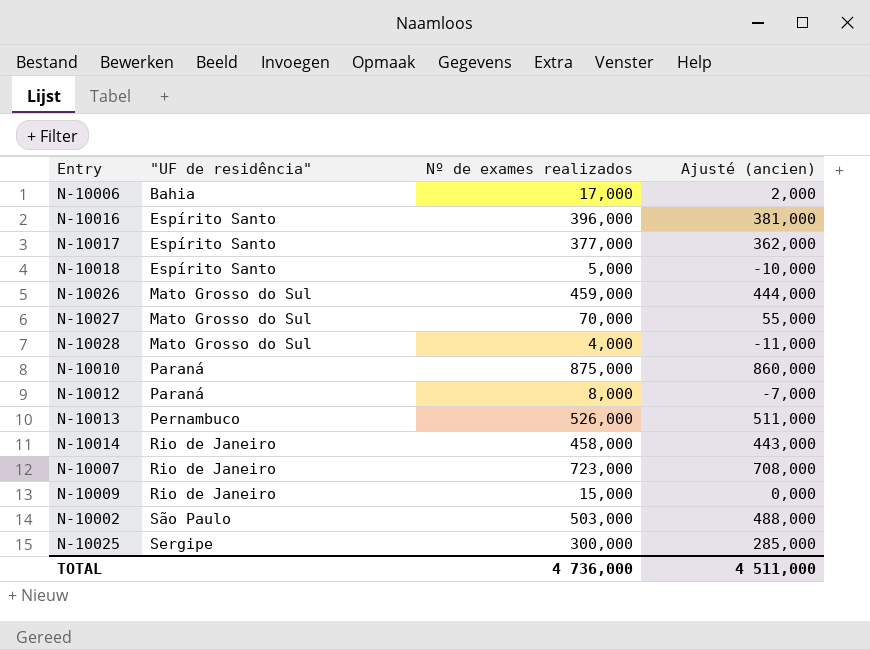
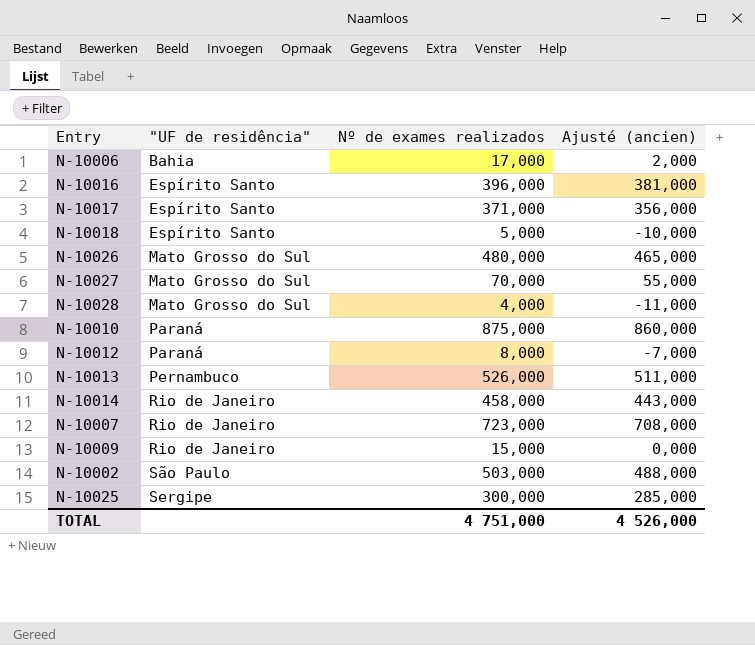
N-10017 | Nº de exames realizados: 377,000 -> 371,000
N-10017 | Ajusté (ancien): 362,000 -> 356,000
N-10026 | Nº de exames realizados: 459,000 -> 480,000
N-10026 | Ajusté (ancien): 444,000 -> 465,000
TOTAL | Nº de exames realizados: 4 736,000 -> 4 751,000
TOTAL | Ajusté (ancien): 4 511,000 -> 4 526,000

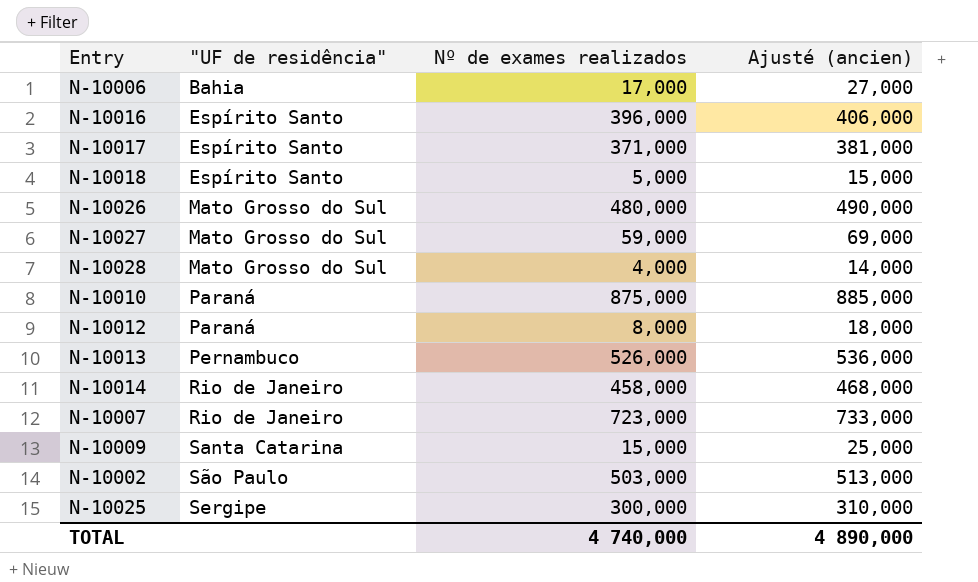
column Ajusté (ancien) | formula: [Nº de exames realizados] - 15 -> [Nº de exames realizados] + 10
N-10027 | Nº de exames realizados: 70,000 -> 59,000
N-10009 | "UF de residência": Rio de Janeiro -> Santa Catarina
TOTAL | Nº de exames realizados: 4 751,000 -> 4 740,000
TOTAL | Ajusté (ancien): 4 526,000 -> 4 890,000

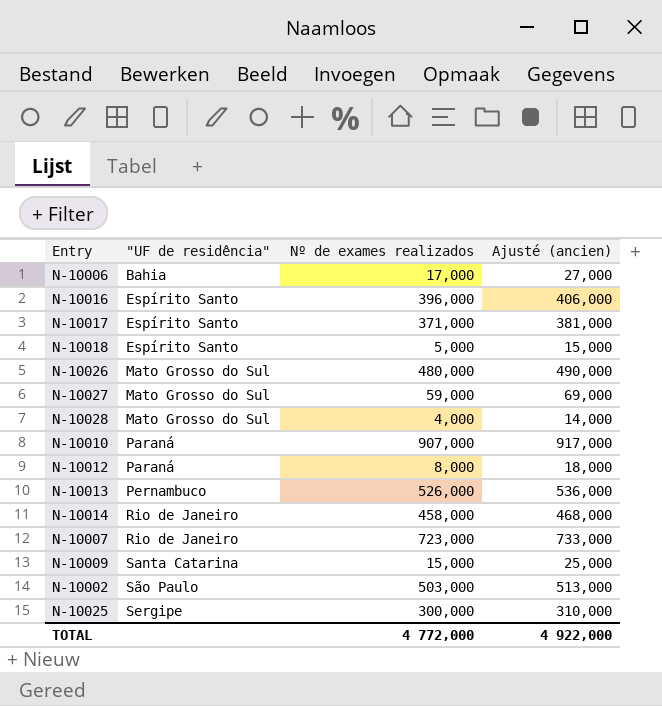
N-10010 | Nº de exames realizados: 875,000 -> 907,000
N-10010 | Ajusté (ancien): 885,000 -> 917,000
TOTAL | Nº de exames realizados: 4 740,000 -> 4 772,000
TOTAL | Ajusté (ancien): 4 890,000 -> 4 922,000

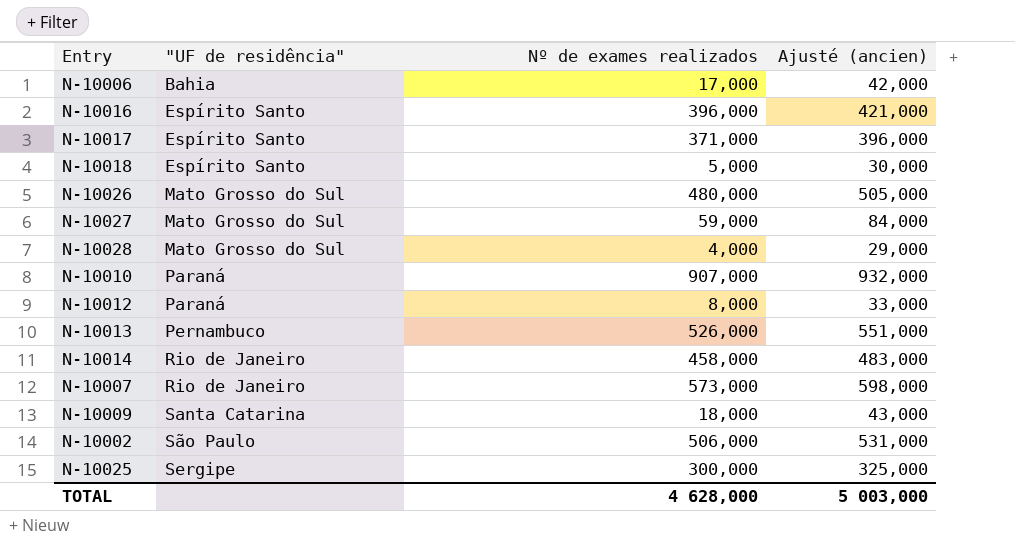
column Ajusté (ancien) | formula: [Nº de exames realizados] + 10 -> [Nº de exames realizados] + 25
N-10007 | Nº de exames realizados: 723,000 -> 573,000
N-10009 | Nº de exames realizados: 15,000 -> 18,000
N-10002 | Nº de exames realizados: 503,000 -> 506,000
TOTAL | Nº de exames realizados: 4 772,000 -> 4 628,000
TOTAL | Ajusté (ancien): 4 922,000 -> 5 003,000

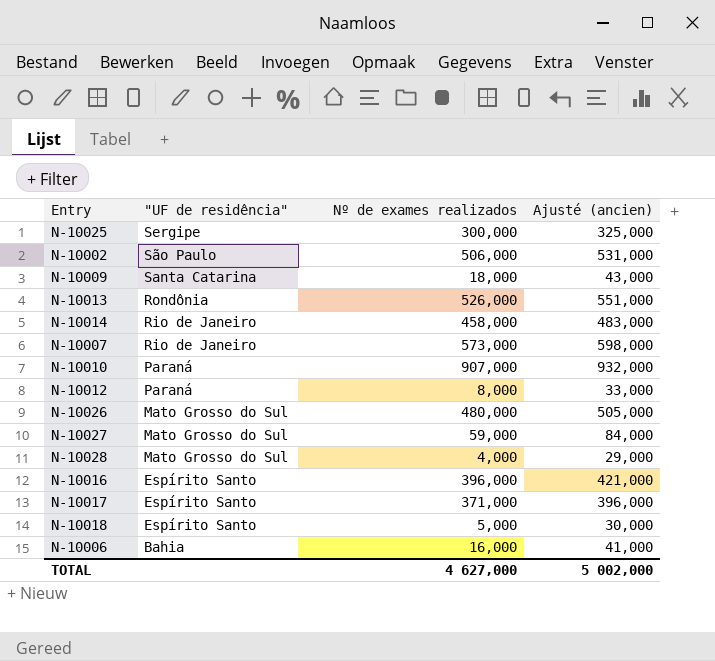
row order: "UF de residência" ascending -> "UF de residência" descending
N-10013 | "UF de residência": Pernambuco -> Rondônia
N-10006 | Nº de exames realizados: 17,000 -> 16,000
N-10006 | Ajusté (ancien): 42,000 -> 41,000
TOTAL | Nº de exames realizados: 4 628,000 -> 4 627,000
TOTAL | Ajusté (ancien): 5 003,000 -> 5 002,000

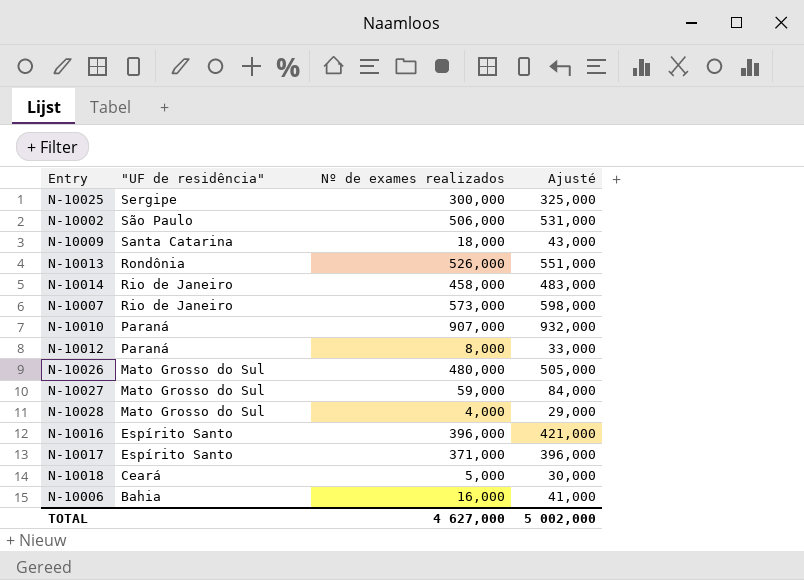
column name: Ajusté (ancien) -> Ajusté
N-10018 | "UF de residência": Espírito Santo -> Ceará

